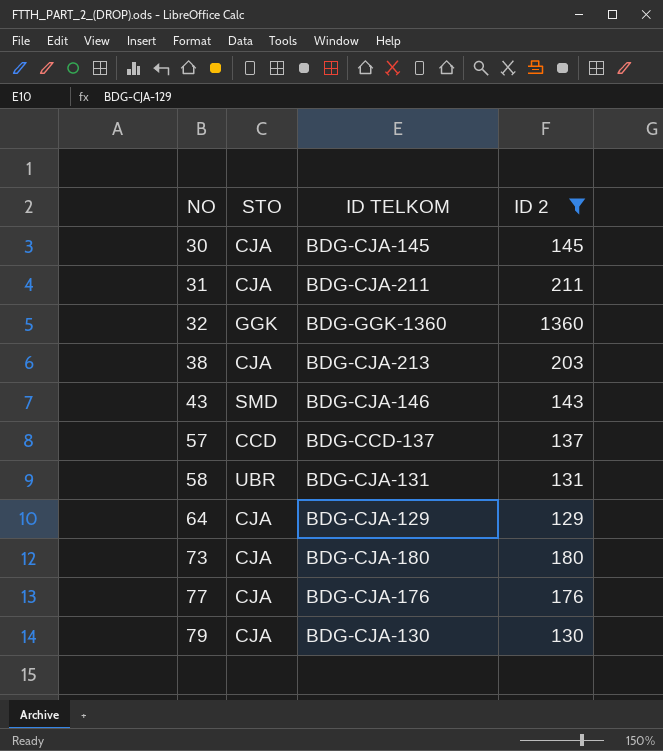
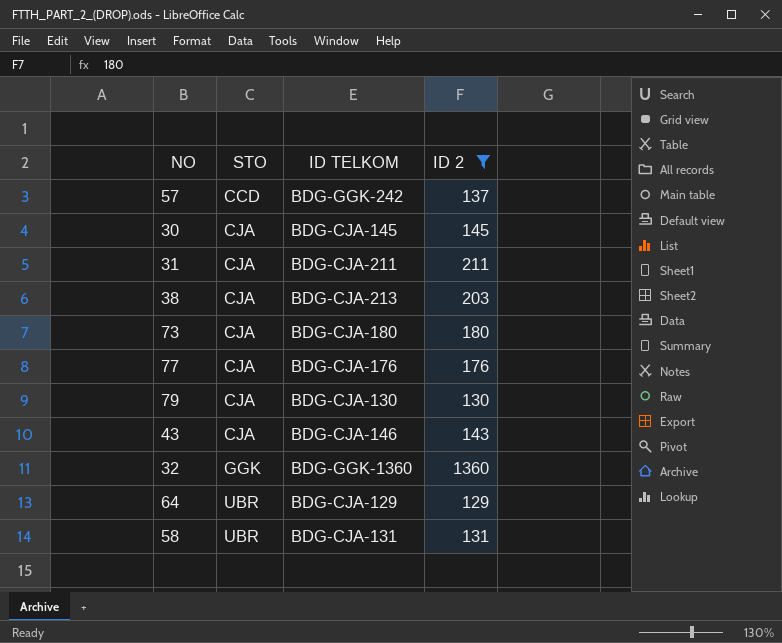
row order: NO ascending -> STO ascending
57 | ID TELKOM: BDG-CCD-137 -> BDG-GGK-242
43 | STO: SMD -> CJA
64 | STO: CJA -> UBR

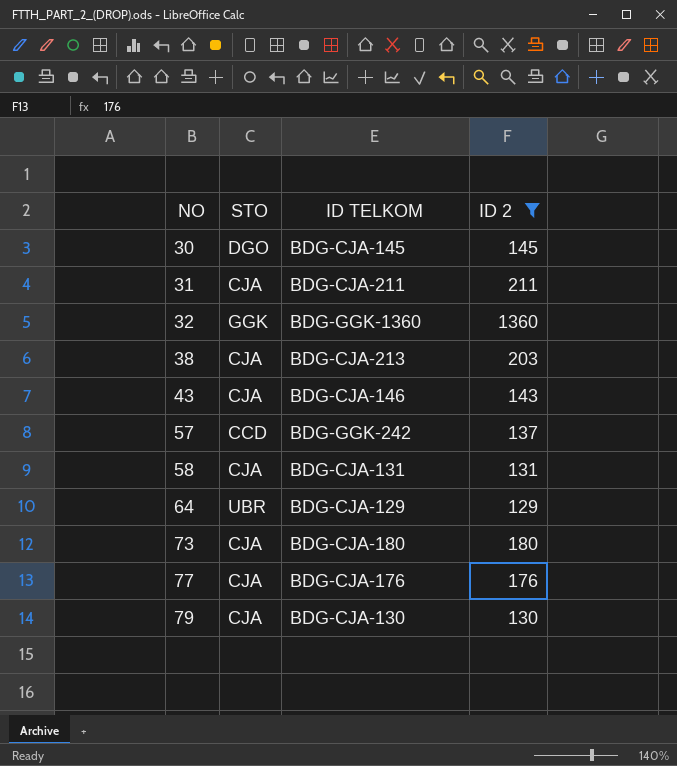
row order: STO ascending -> NO ascending
30 | STO: CJA -> DGO
58 | STO: UBR -> CJA

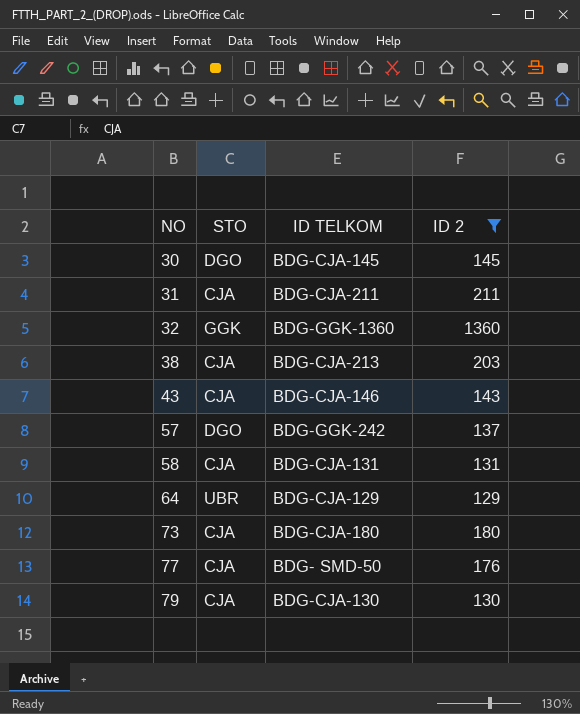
57 | STO: CCD -> DGO
77 | ID TELKOM: BDG-CJA-176 -> BDG- SMD-50

